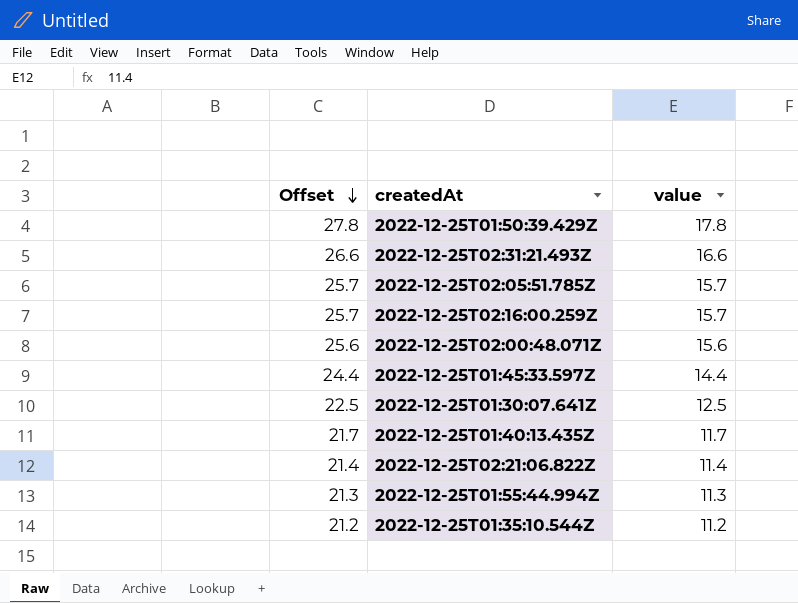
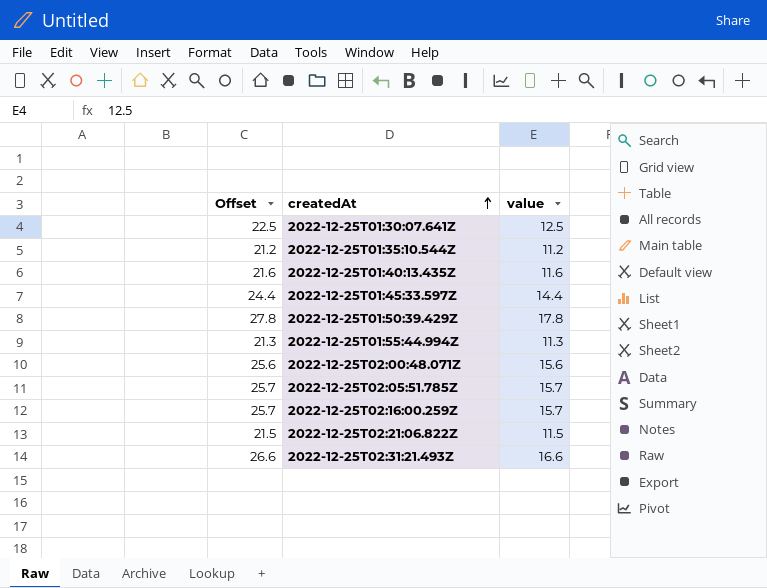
row order: Offset descending -> createdAt ascending
2022-12-25T01:40:13.435Z | Offset: 21.7 -> 21.6
2022-12-25T01:40:13.435Z | value: 11.7 -> 11.6
2022-12-25T02:21:06.822Z | Offset: 21.4 -> 21.5
2022-12-25T02:21:06.822Z | value: 11.4 -> 11.5

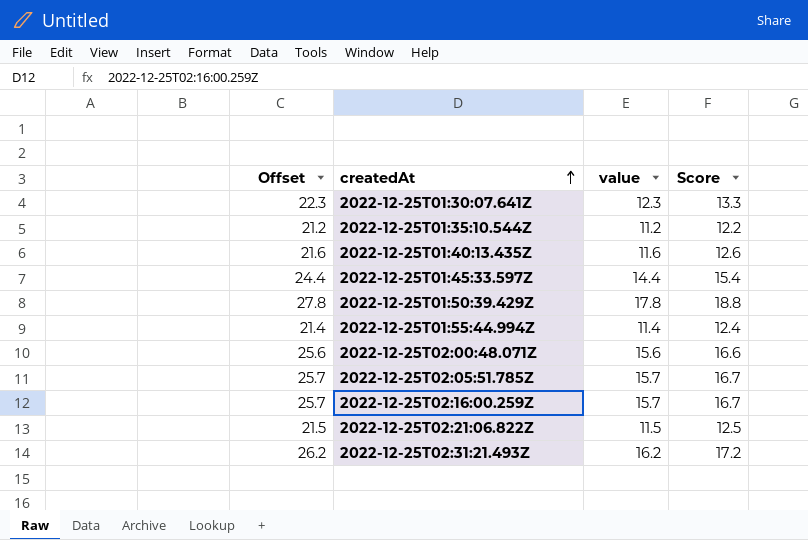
column Score | formula: none -> [value] + 1
2022-12-25T01:30:07.641Z | Offset: 22.5 -> 22.3
2022-12-25T01:30:07.641Z | value: 12.5 -> 12.3
2022-12-25T01:55:44.994Z | Offset: 21.3 -> 21.4
2022-12-25T01:55:44.994Z | value: 11.3 -> 11.4
2022-12-25T02:31:21.493Z | Offset: 26.6 -> 26.2
2022-12-25T02:31:21.493Z | value: 16.6 -> 16.2

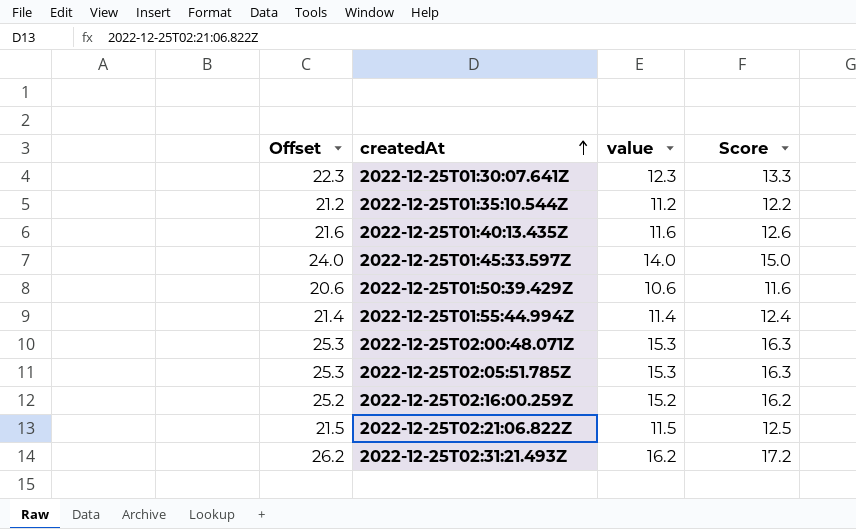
2022-12-25T01:45:33.597Z | Offset: 24.4 -> 24.0
2022-12-25T01:45:33.597Z | value: 14.4 -> 14.0
2022-12-25T01:45:33.597Z | Score: 15.4 -> 15.0
2022-12-25T01:50:39.429Z | Offset: 27.8 -> 20.6
2022-12-25T01:50:39.429Z | value: 17.8 -> 10.6
2022-12-25T01:50:39.429Z | Score: 18.8 -> 11.6
2022-12-25T02:00:48.071Z | Offset: 25.6 -> 25.3
2022-12-25T02:00:48.071Z | value: 15.6 -> 15.3
2022-12-25T02:00:48.071Z | Score: 16.6 -> 16.3
2022-12-25T02:05:51.785Z | Offset: 25.7 -> 25.3
2022-12-25T02:05:51.785Z | value: 15.7 -> 15.3
2022-12-25T02:05:51.785Z | Score: 16.7 -> 16.3
2022-12-25T02:16:00.259Z | Offset: 25.7 -> 25.2
2022-12-25T02:16:00.259Z | value: 15.7 -> 15.2
2022-12-25T02:16:00.259Z | Score: 16.7 -> 16.2

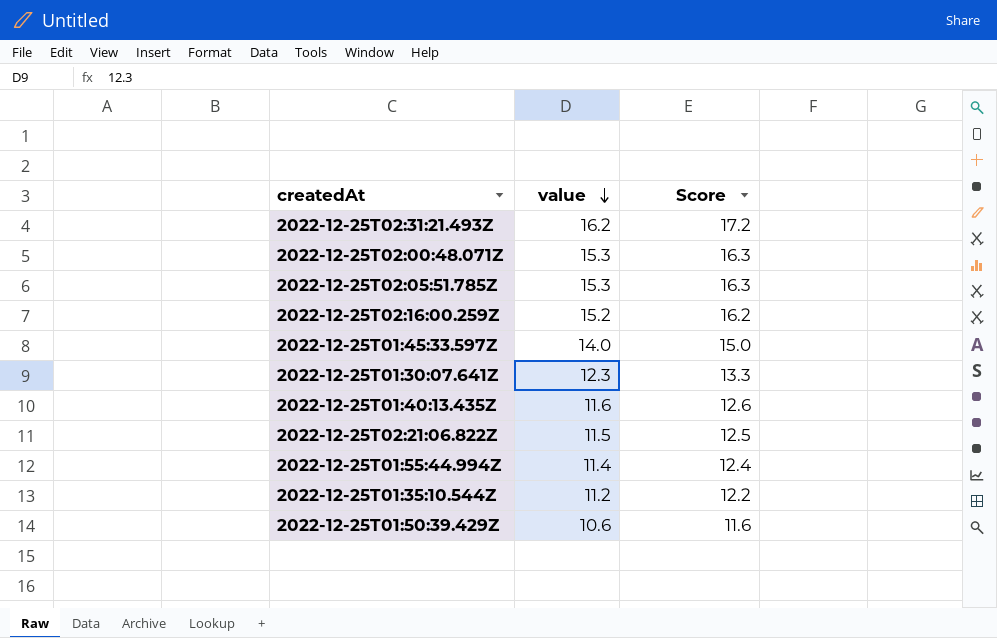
row order: createdAt ascending -> value descending
column Offset | formula: [value] + 10 -> none

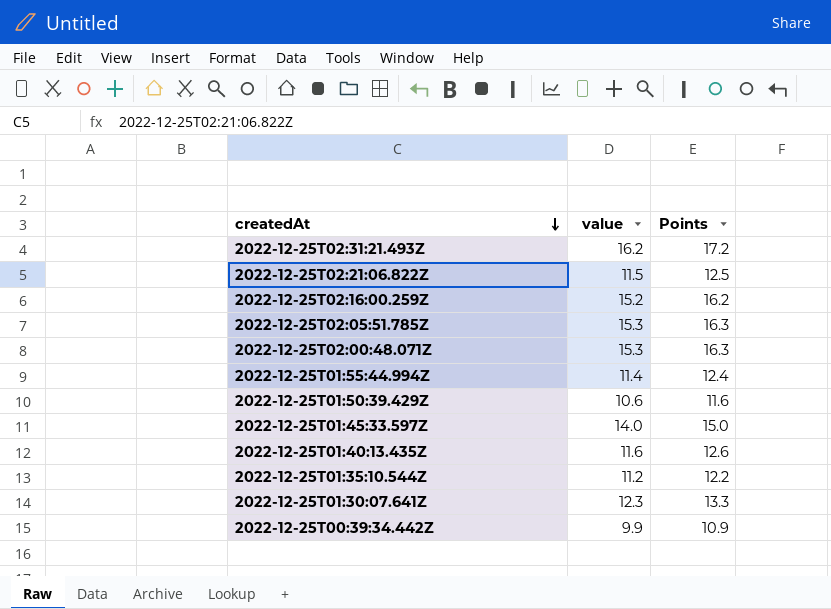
row order: value descending -> createdAt descending
column name: Score -> Points
row 2022-12-25T00:39:34.442Z: none -> 9.9 | 10.9

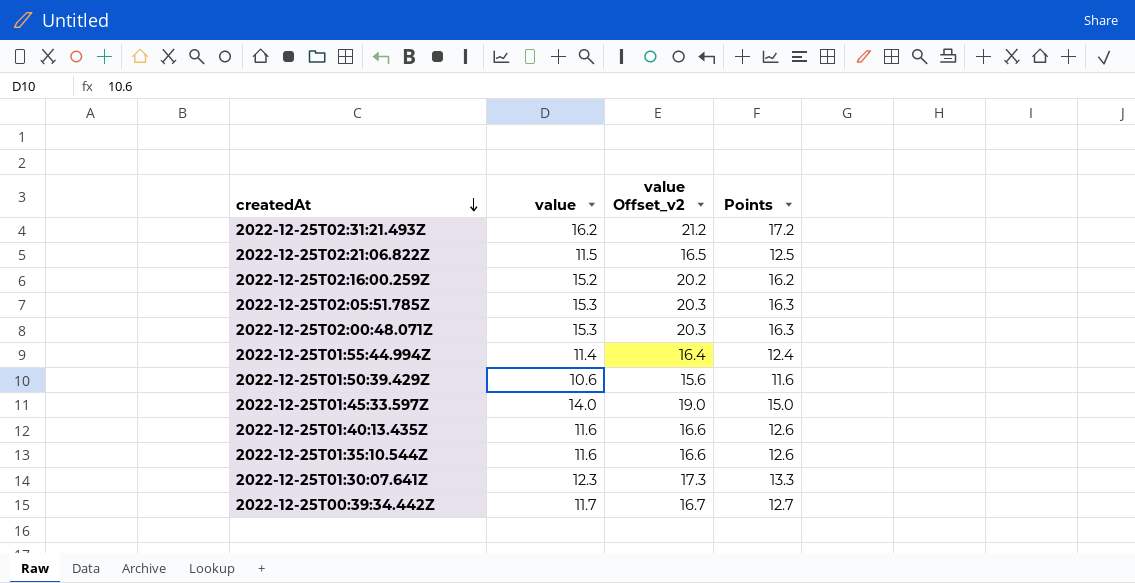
column value Offset_v2 | formula: none -> [value] + 5
2022-12-25T01:35:10.544Z | value: 11.2 -> 11.6
2022-12-25T01:35:10.544Z | Points: 12.2 -> 12.6
2022-12-25T00:39:34.442Z | value: 9.9 -> 11.7
2022-12-25T00:39:34.442Z | Points: 10.9 -> 12.7

